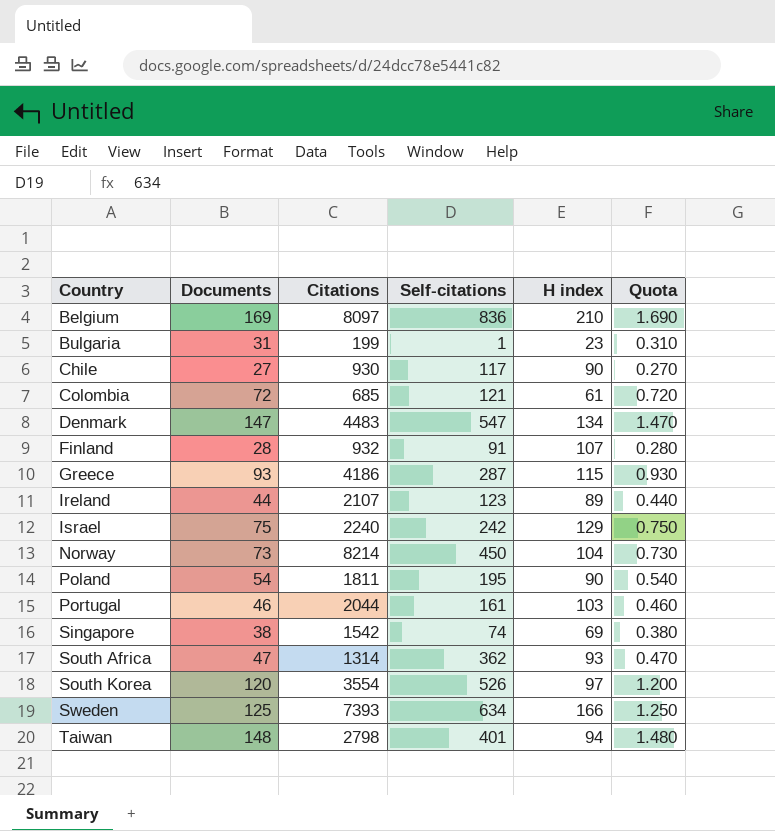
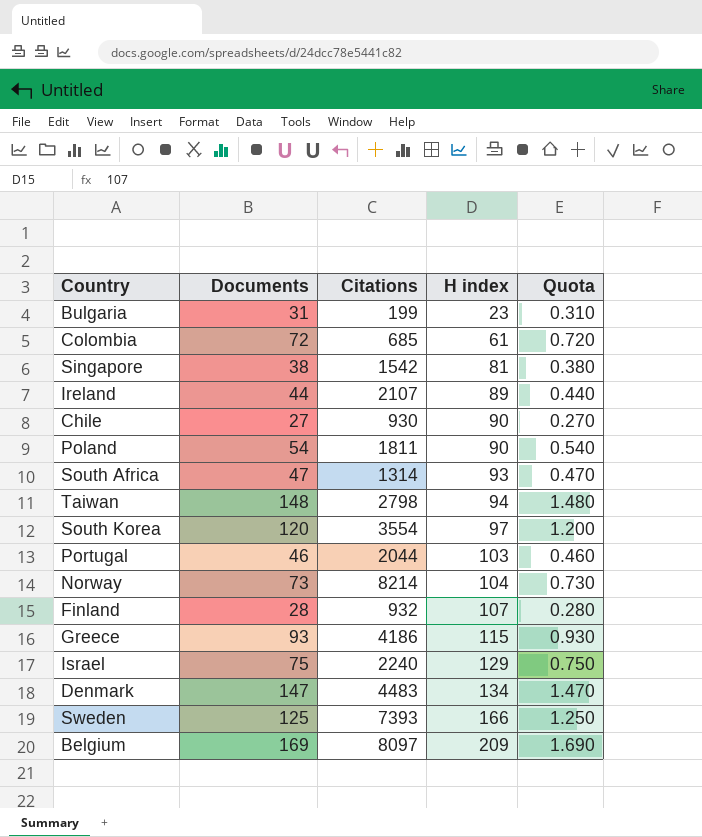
row order: Country ascending -> H index ascending
column Self-citations | position: 4 -> none
Singapore | H index: 69 -> 81
Belgium | H index: 210 -> 209

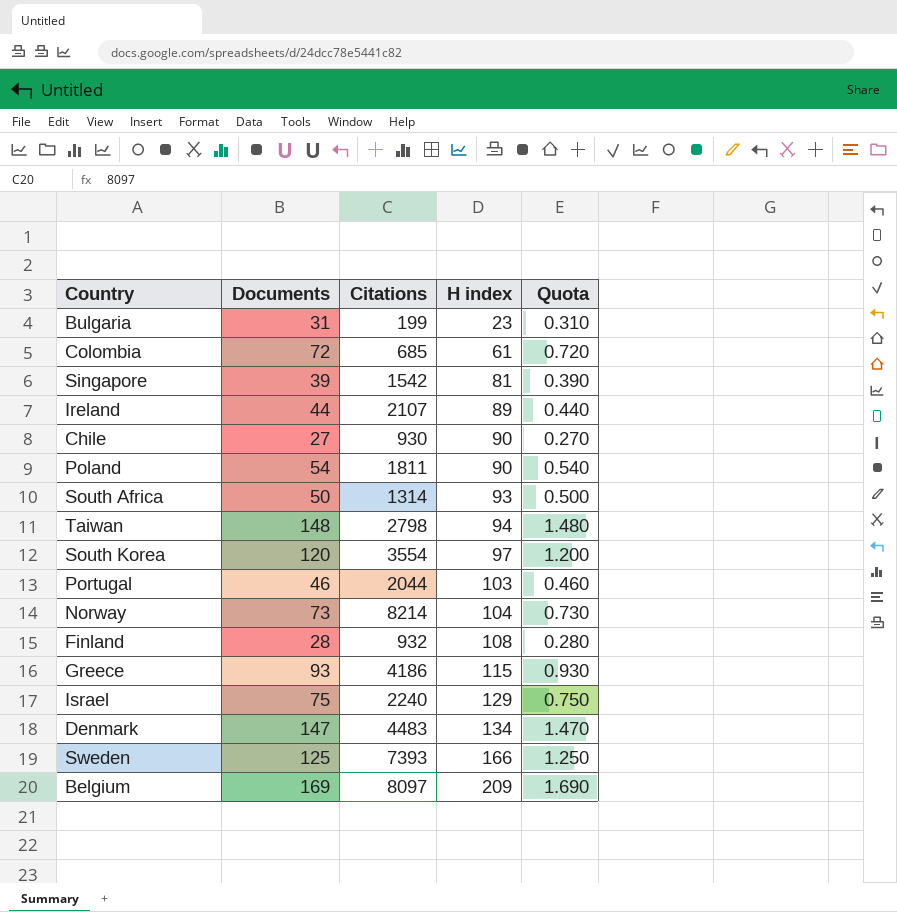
Singapore | Documents: 38 -> 39
Singapore | Quota: 0.380 -> 0.390
South Africa | Documents: 47 -> 50
South Africa | Quota: 0.470 -> 0.500
Finland | H index: 107 -> 108

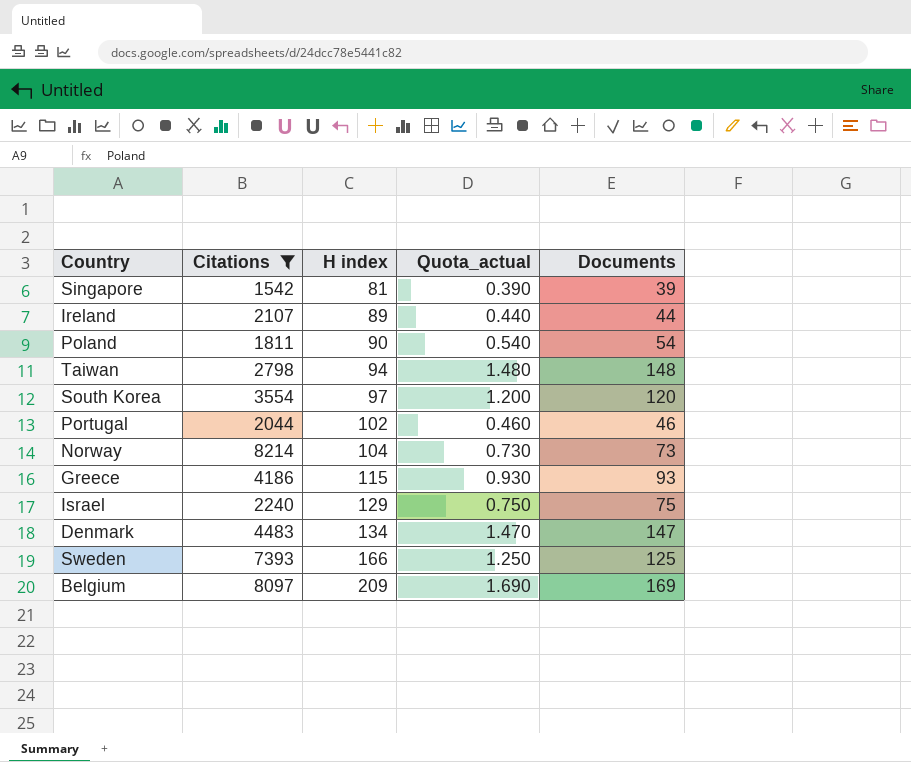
filter: none -> Citations >= 1542
column name: Quota -> Quota_actual
column Documents | position: 2 -> 5
Portugal | H index: 103 -> 102

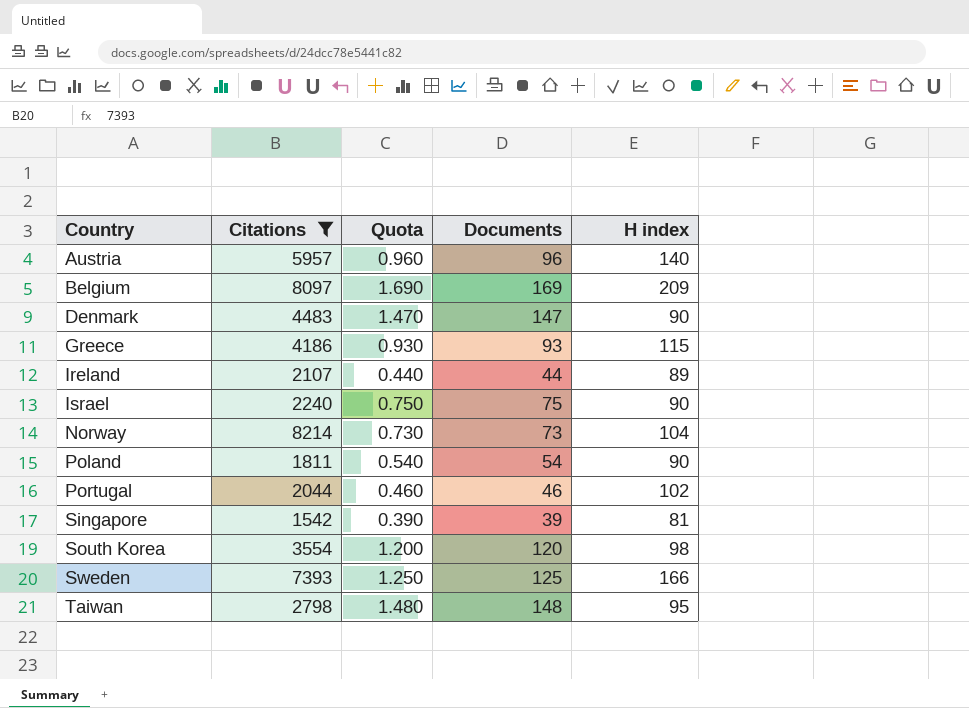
row order: H index ascending -> Country ascending
column name: Quota_actual -> Quota
column H index | position: 3 -> 5
row Austria: none -> 5957 | 0.960 | 96 | 140
Denmark | H index: 134 -> 90
Israel | H index: 129 -> 90
South Korea | H index: 97 -> 98
Taiwan | H index: 94 -> 95

